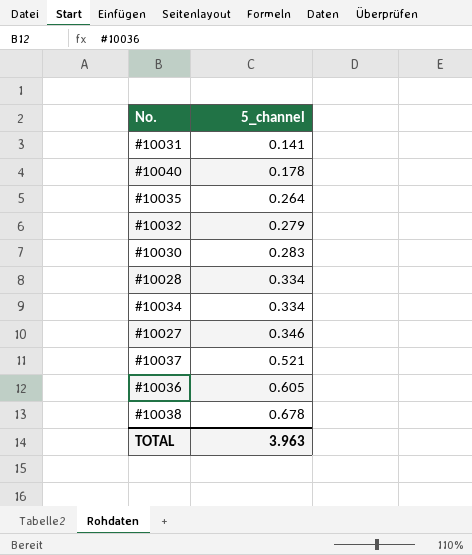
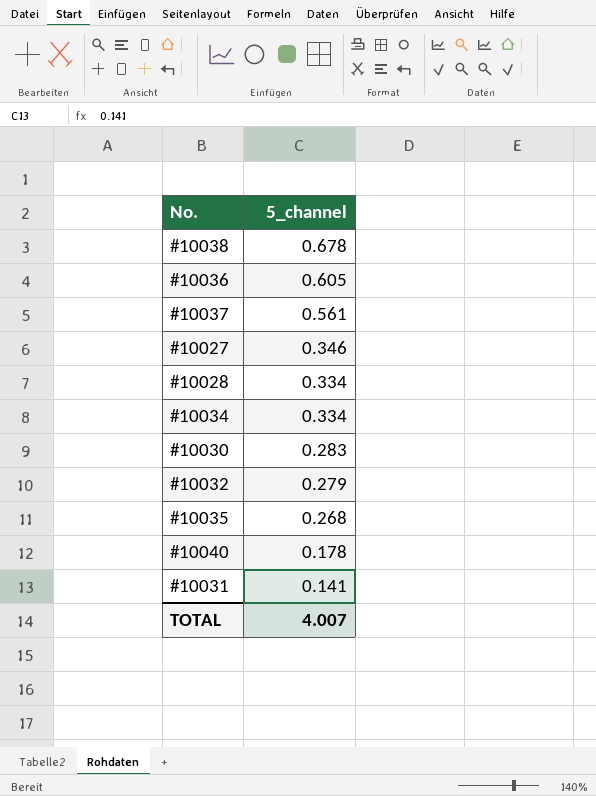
row order: 5_channel ascending -> 5_channel descending
#10037 | 5_channel: 0.521 -> 0.561
#10035 | 5_channel: 0.264 -> 0.268
TOTAL | 5_channel: 3.963 -> 4.007

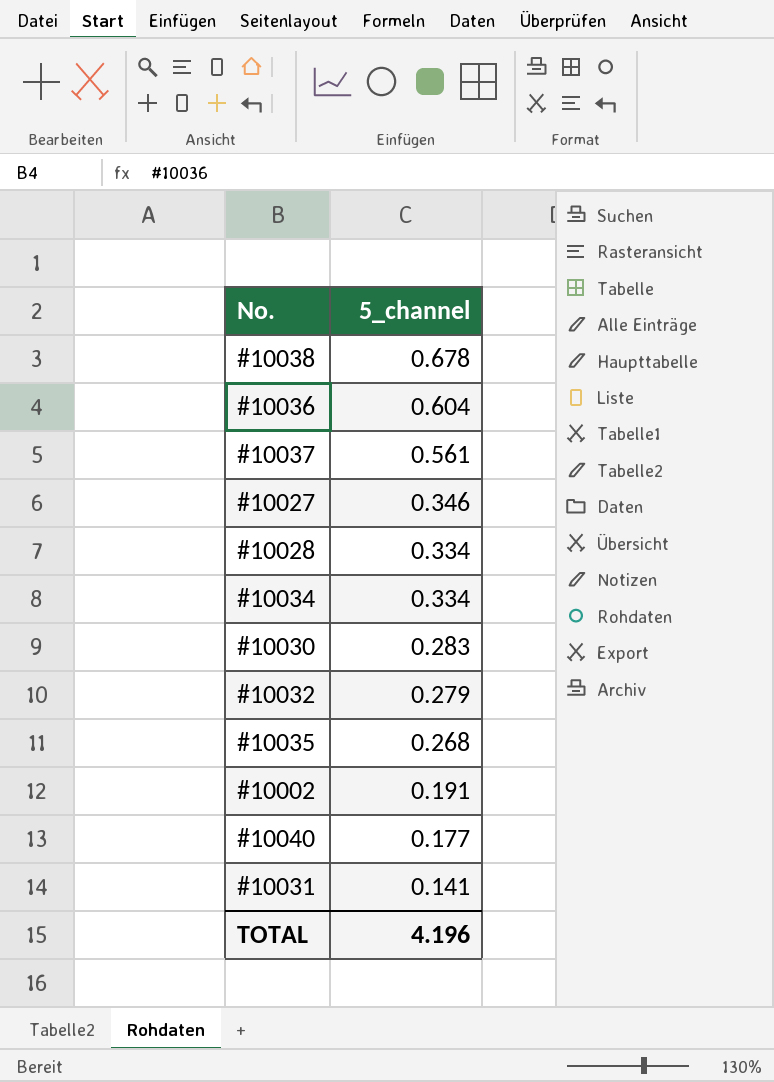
#10036 | 5_channel: 0.605 -> 0.604
row #10002: none -> 0.191
#10040 | 5_channel: 0.178 -> 0.177
TOTAL | 5_channel: 4.007 -> 4.196

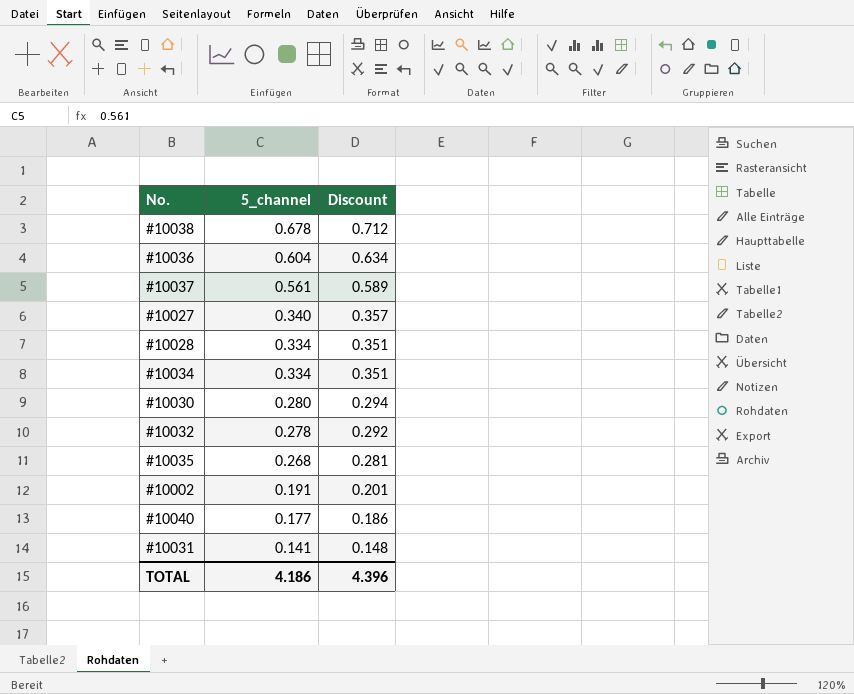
column Discount | formula: none -> [5_channel] * 1.05
#10027 | 5_channel: 0.346 -> 0.340
#10030 | 5_channel: 0.283 -> 0.280
#10032 | 5_channel: 0.279 -> 0.278
TOTAL | 5_channel: 4.196 -> 4.186

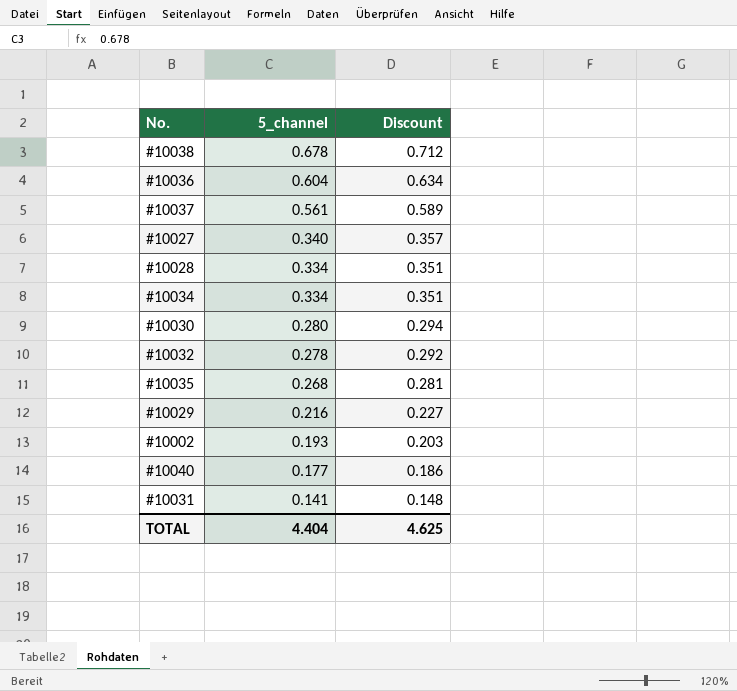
row #10029: none -> 0.216 | 0.227
#10002 | 5_channel: 0.191 -> 0.193
#10002 | Discount: 0.201 -> 0.203
TOTAL | 5_channel: 4.186 -> 4.404
TOTAL | Discount: 4.396 -> 4.625

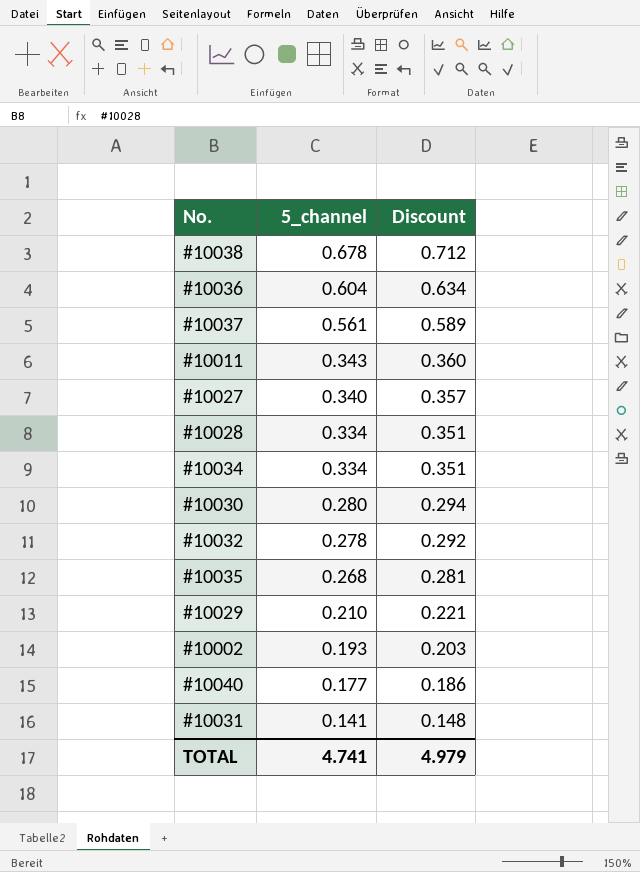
row #10011: none -> 0.343 | 0.360
#10029 | 5_channel: 0.216 -> 0.210
#10029 | Discount: 0.227 -> 0.221
TOTAL | 5_channel: 4.404 -> 4.741
TOTAL | Discount: 4.625 -> 4.979

